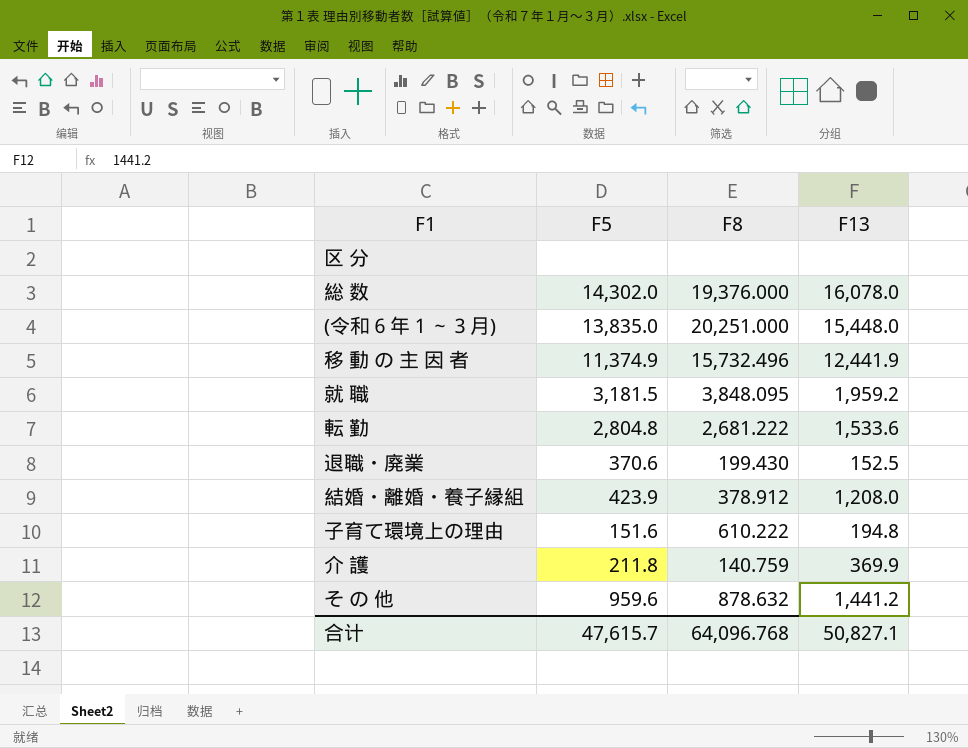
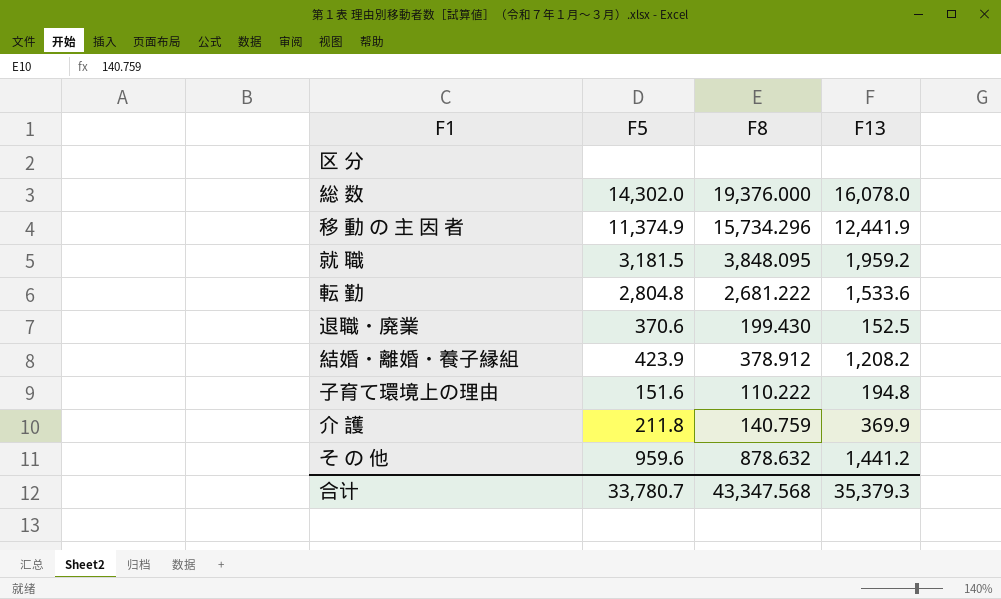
row (令和６年１～３月): 13,835.0 | 20,251.000 | 15,448.0 -> none
移 動 の 主 因 者 | F8: 15,732.496 -> 15,734.296
結婚・離婚・養子縁組 | F13: 1,208.0 -> 1,208.2
子育て環境上の理由 | F8: 610.222 -> 110.222
合计 | F5: 47,615.7 -> 33,780.7
合计 | F8: 64,096.768 -> 43,347.568
合计 | F13: 50,827.1 -> 35,379.3

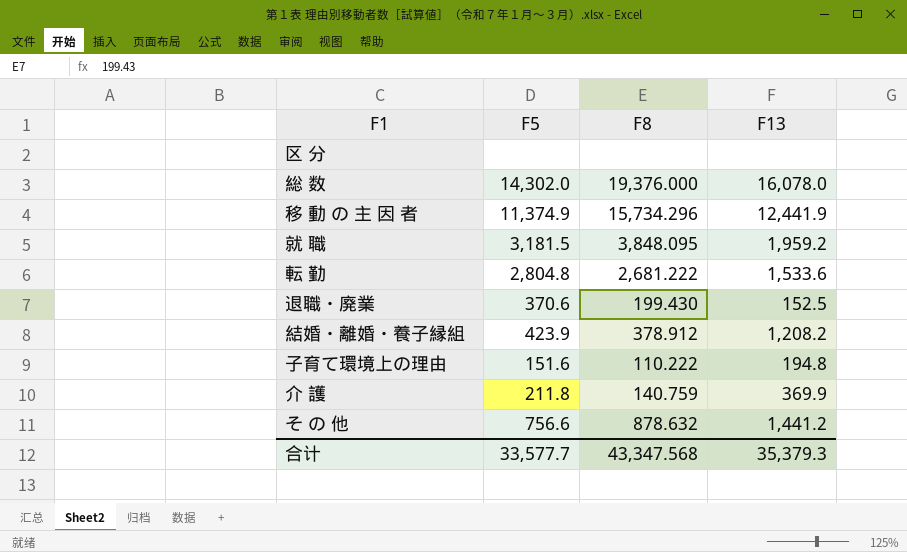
そ の 他 | F5: 959.6 -> 756.6
合计 | F5: 33,780.7 -> 33,577.7

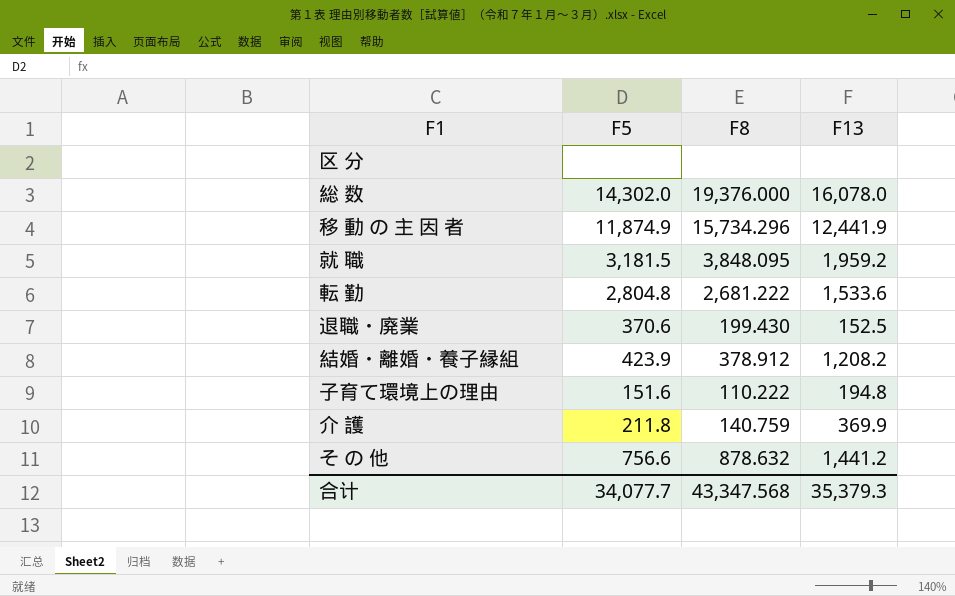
移 動 の 主 因 者 | F5: 11,374.9 -> 11,874.9
合计 | F5: 33,577.7 -> 34,077.7

